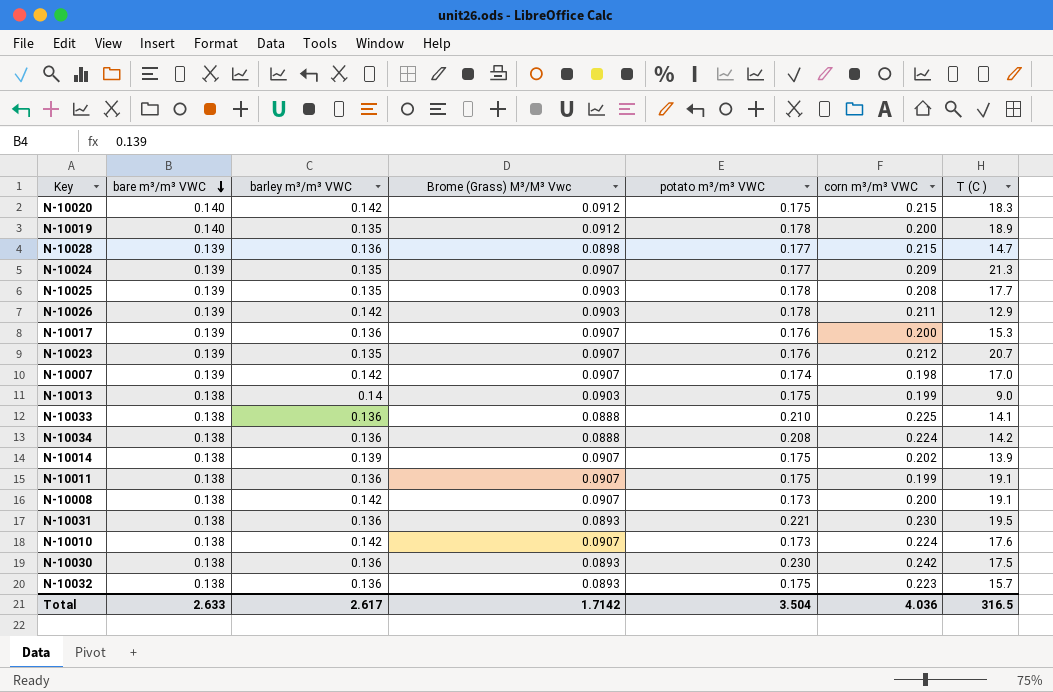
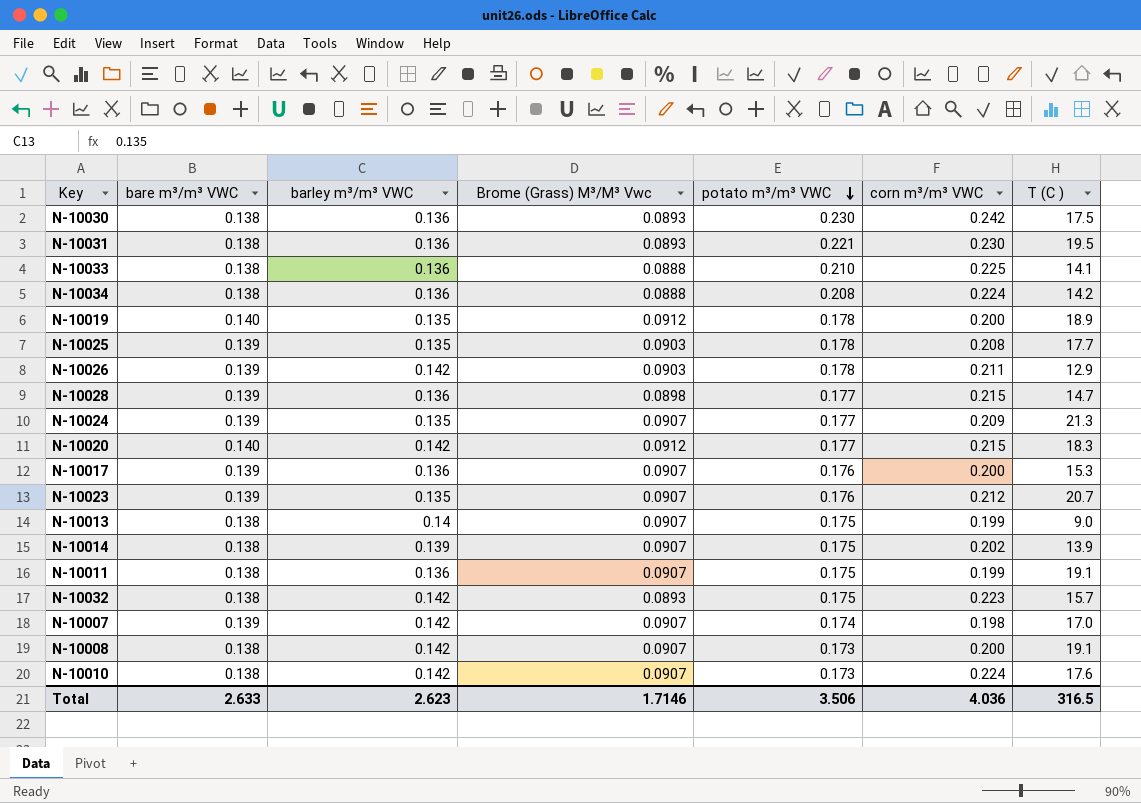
row order: bare m³/m³ VWC descending -> potato m³/m³ VWC descending
N-10020 | potato m³/m³ VWC: 0.175 -> 0.177
N-10013 | Brome (Grass) M³/M³ Vwc: 0.0903 -> 0.0907
N-10032 | barley m³/m³ VWC: 0.136 -> 0.142
Total | barley m³/m³ VWC: 2.617 -> 2.623
Total | Brome (Grass) M³/M³ Vwc: 1.7142 -> 1.7146
Total | potato m³/m³ VWC: 3.504 -> 3.506

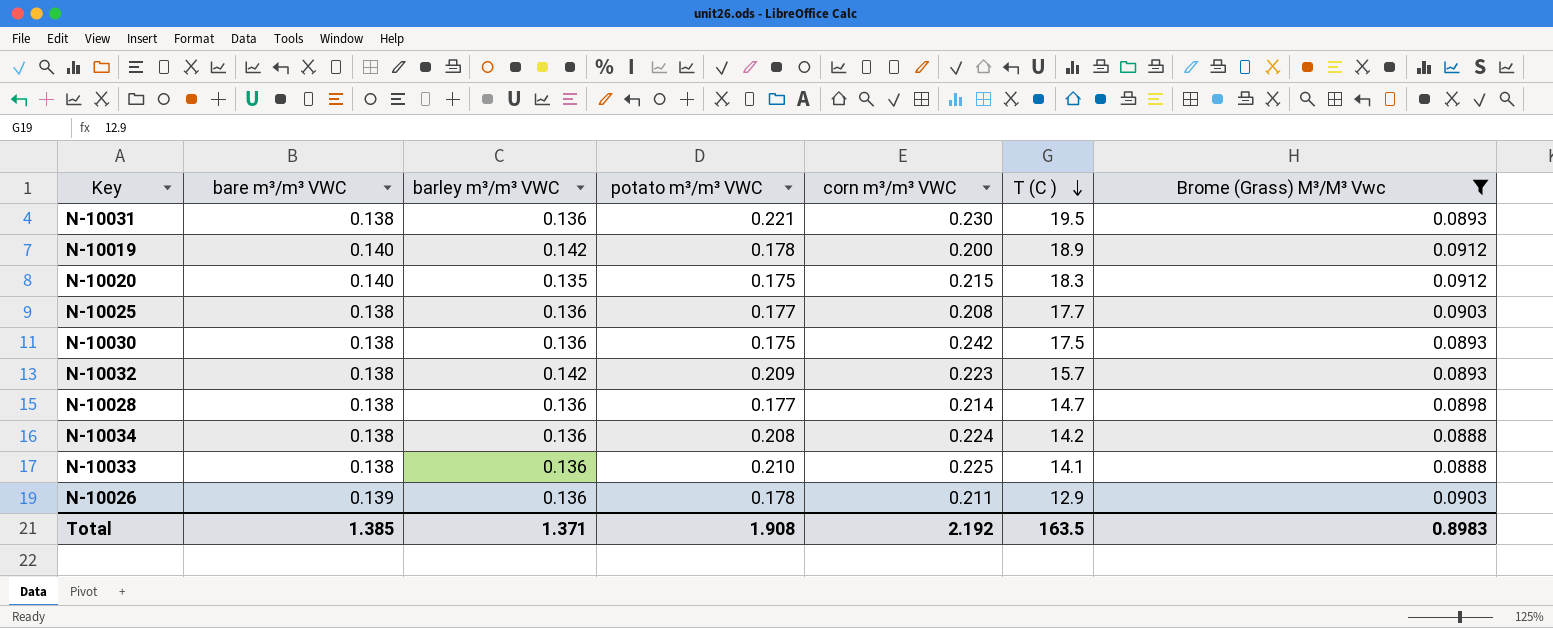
filter: none -> Brome (Grass) M³/M³ Vwc != 0.0907
row order: potato m³/m³ VWC descending -> T (C ) descending
column Brome (Grass) M³/M³ Vwc | position: 4 -> 7
N-10019 | barley m³/m³ VWC: 0.135 -> 0.142
N-10020 | barley m³/m³ VWC: 0.142 -> 0.135
N-10020 | potato m³/m³ VWC: 0.177 -> 0.175
N-10025 | bare m³/m³ VWC: 0.139 -> 0.138
N-10025 | barley m³/m³ VWC: 0.135 -> 0.136
N-10025 | potato m³/m³ VWC: 0.178 -> 0.177
N-10030 | potato m³/m³ VWC: 0.230 -> 0.175
N-10032 | potato m³/m³ VWC: 0.175 -> 0.209
N-10028 | bare m³/m³ VWC: 0.139 -> 0.138
N-10028 | corn m³/m³ VWC: 0.215 -> 0.214
N-10026 | barley m³/m³ VWC: 0.142 -> 0.136
Total | bare m³/m³ VWC: 2.633 -> 1.385
Total | barley m³/m³ VWC: 2.623 -> 1.371
Total | potato m³/m³ VWC: 3.506 -> 1.908
Total | corn m³/m³ VWC: 4.036 -> 2.192
Total | T (C ): 316.5 -> 163.5
Total | Brome (Grass) M³/M³ Vwc: 1.7146 -> 0.8983

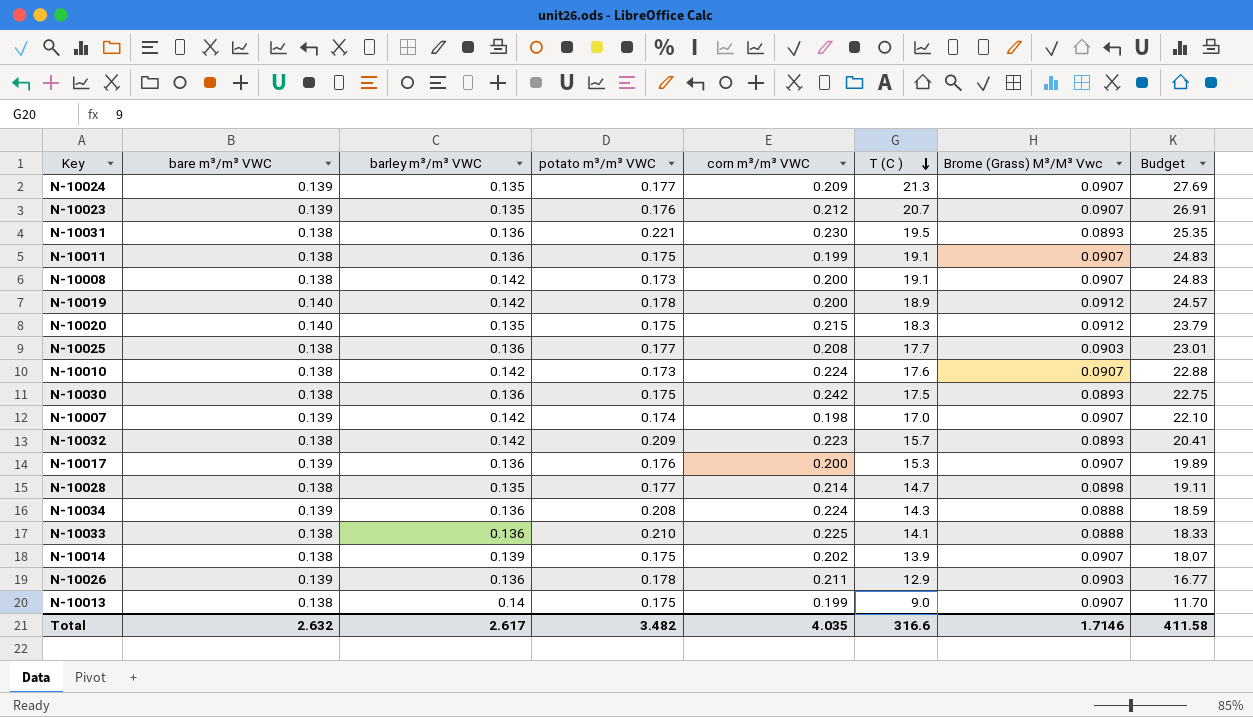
filter: Brome (Grass) M³/M³ Vwc != 0.0907 -> none
column Budget | formula: none -> [T (C )] * 1.3
N-10028 | barley m³/m³ VWC: 0.136 -> 0.135
N-10034 | bare m³/m³ VWC: 0.138 -> 0.139
N-10034 | T (C ): 14.2 -> 14.3
Total | bare m³/m³ VWC: 1.385 -> 2.632
Total | barley m³/m³ VWC: 1.371 -> 2.617
Total | potato m³/m³ VWC: 1.908 -> 3.482
Total | corn m³/m³ VWC: 2.192 -> 4.035
Total | T (C ): 163.5 -> 316.6
Total | Brome (Grass) M³/M³ Vwc: 0.8983 -> 1.7146

